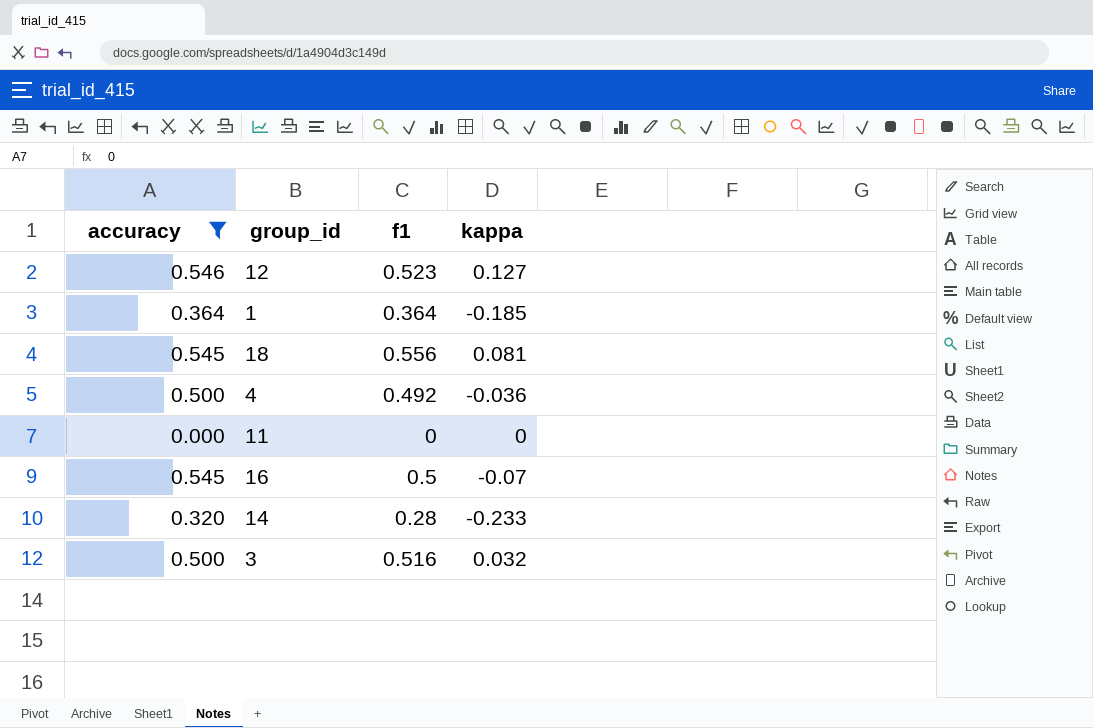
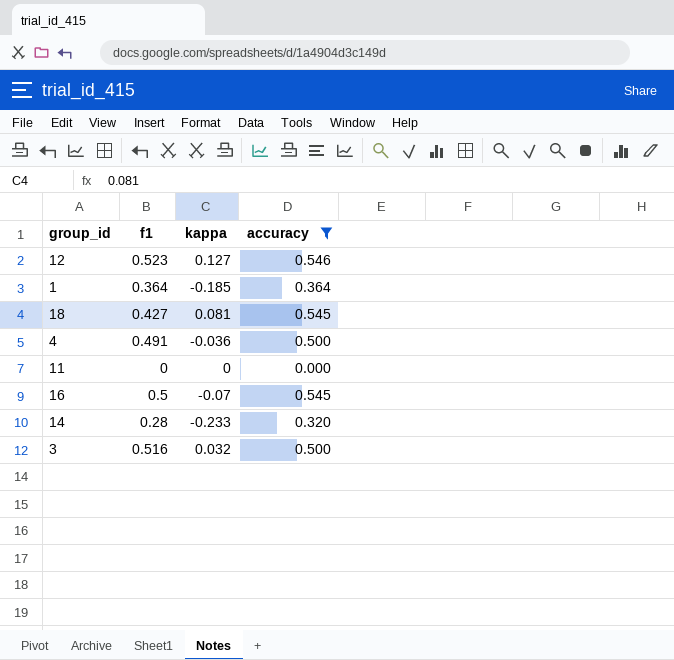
column accuracy | position: 1 -> 4
18 | f1: 0.556 -> 0.427
4 | f1: 0.492 -> 0.491

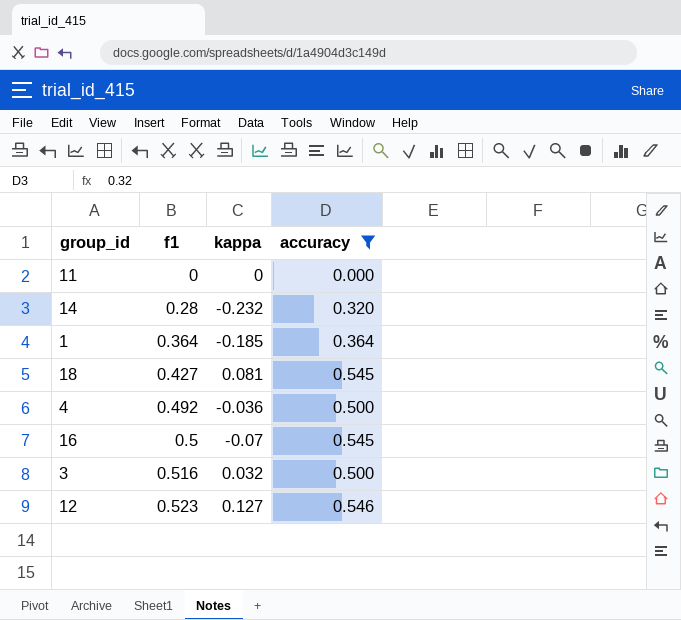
row order: none -> f1 ascending
14 | kappa: -0.233 -> -0.232
4 | f1: 0.491 -> 0.492

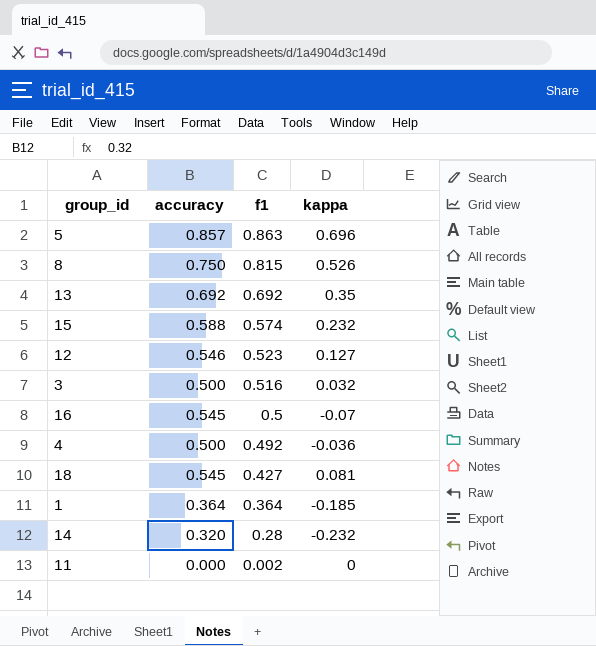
filter: accuracy <= 0.546 -> none
row order: f1 ascending -> f1 descending
column accuracy | position: 4 -> 2
11 | f1: 0 -> 0.002

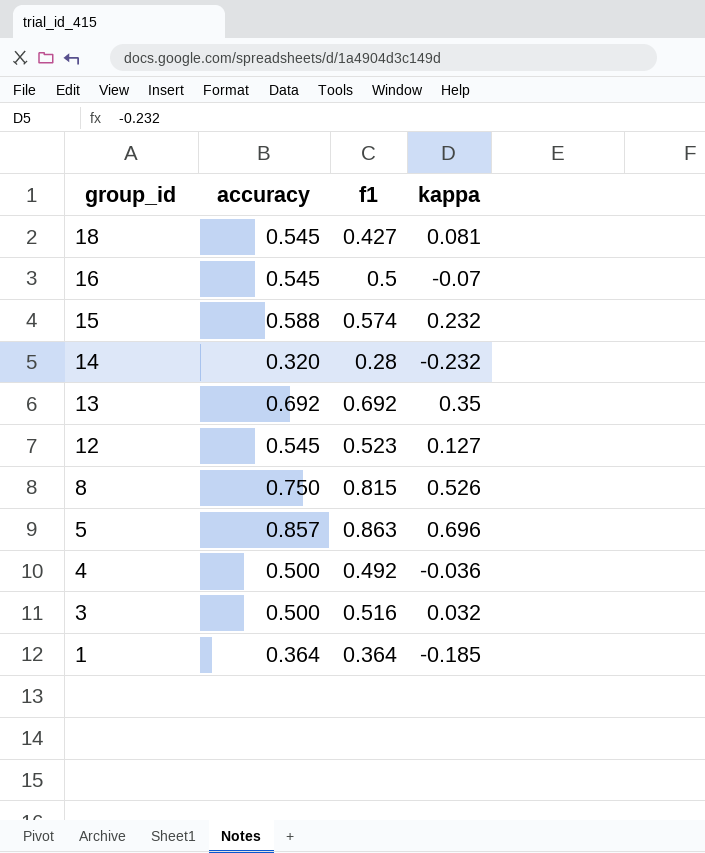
row order: f1 descending -> group_id descending
row 11: 0.000 | 0.002 | 0 -> none
12 | accuracy: 0.546 -> 0.545

